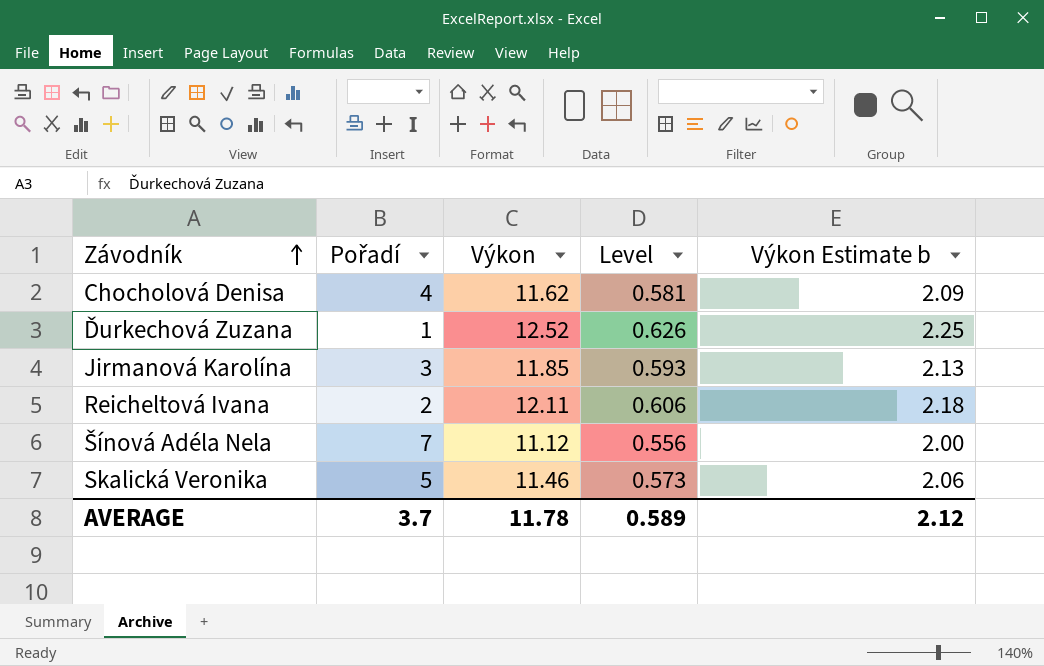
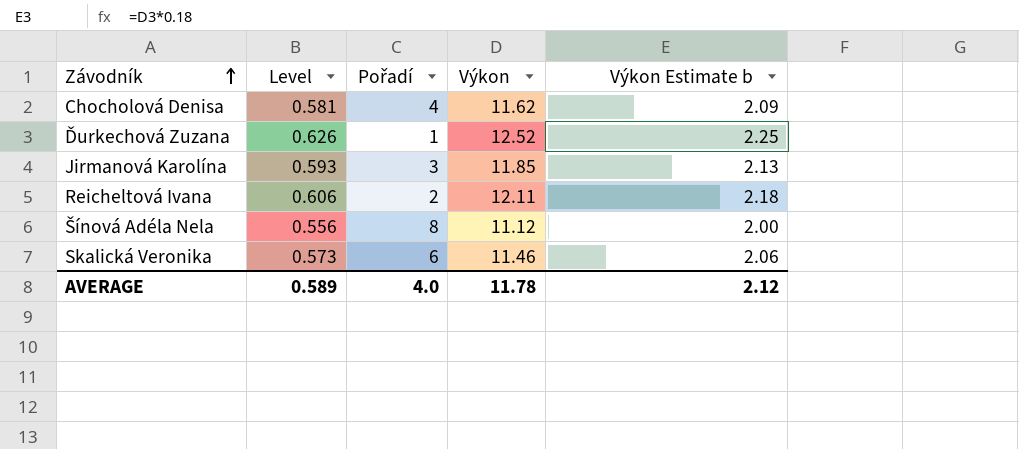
column Level | position: 4 -> 2
Šínová Adéla Nela | Pořadí: 7 -> 8
Skalická Veronika | Pořadí: 5 -> 6
AVERAGE | Pořadí: 3.7 -> 4.0

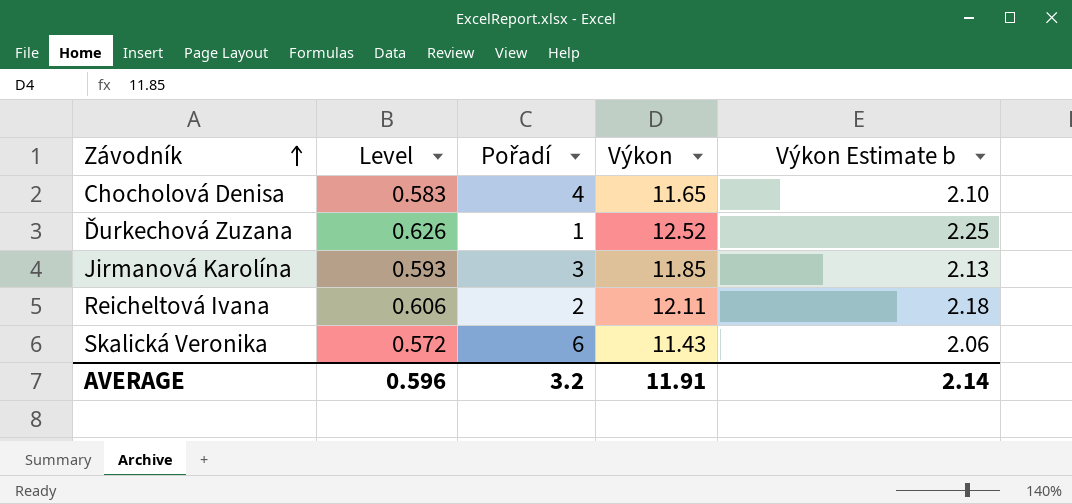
row Šínová Adéla Nela: 0.556 | 8 | 11.12 | 2.00 -> none
Chocholová Denisa | Level: 0.581 -> 0.583
Chocholová Denisa | Výkon: 11.62 -> 11.65
Chocholová Denisa | Výkon Estimate b: 2.09 -> 2.10
Skalická Veronika | Level: 0.573 -> 0.572
Skalická Veronika | Výkon: 11.46 -> 11.43
AVERAGE | Level: 0.589 -> 0.596
AVERAGE | Pořadí: 4.0 -> 3.2
AVERAGE | Výkon: 11.78 -> 11.91
AVERAGE | Výkon Estimate b: 2.12 -> 2.14

